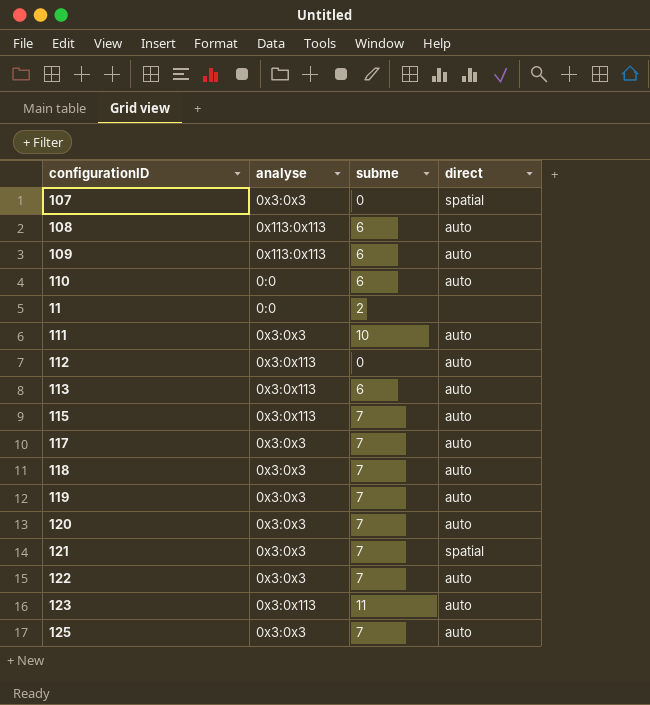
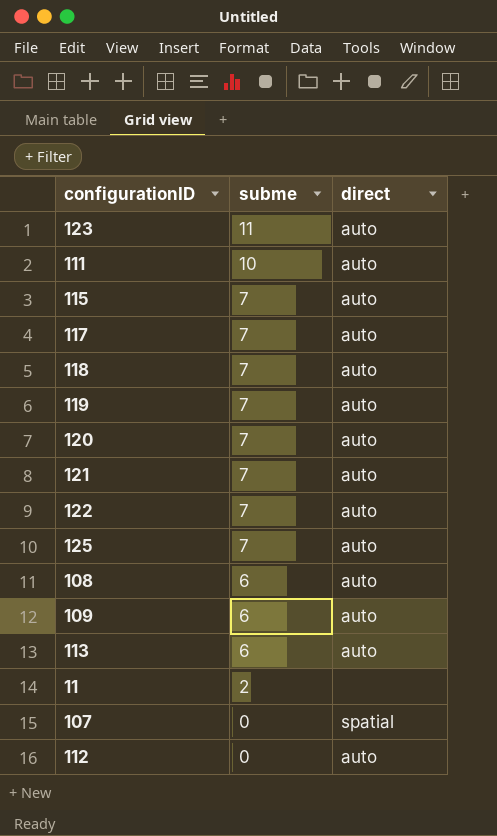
row order: none -> subme descending
column analyse | position: 2 -> none
row 110: 0:0 | 6 | auto -> none
121 | direct: spatial -> auto

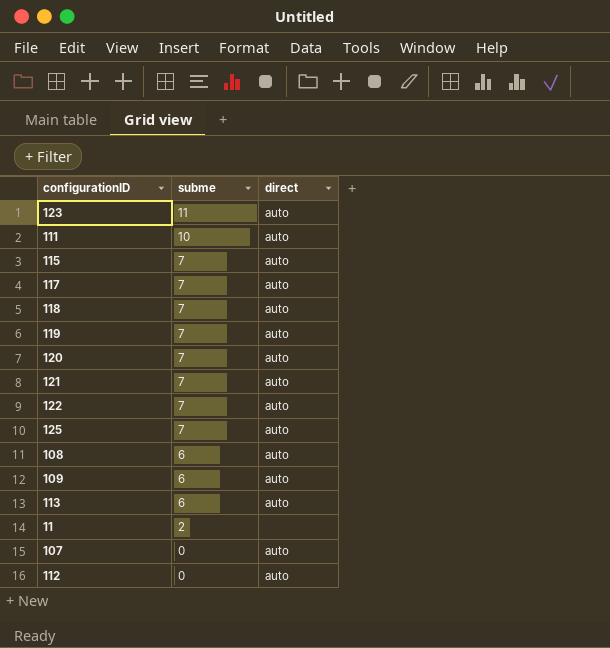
107 | direct: spatial -> auto

